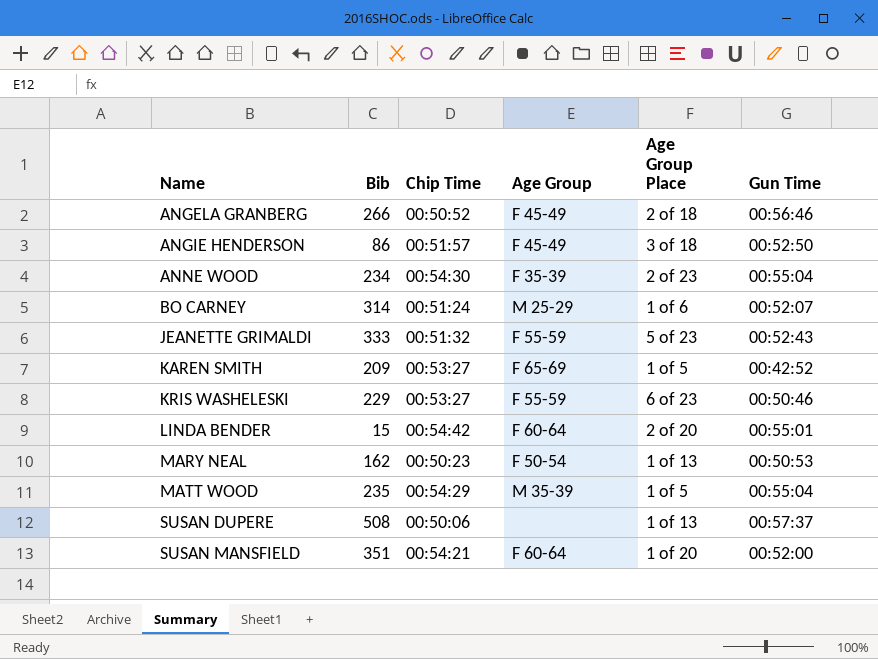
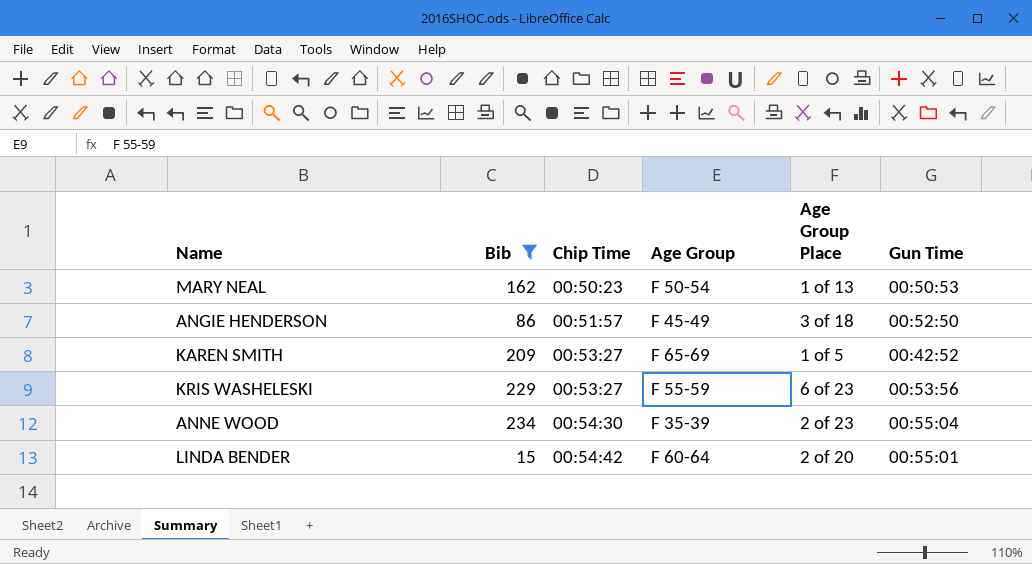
filter: none -> Bib <= 234
row order: Name ascending -> Chip Time ascending
KRIS WASHELESKI | Gun Time: 00:50:46 -> 00:53:56

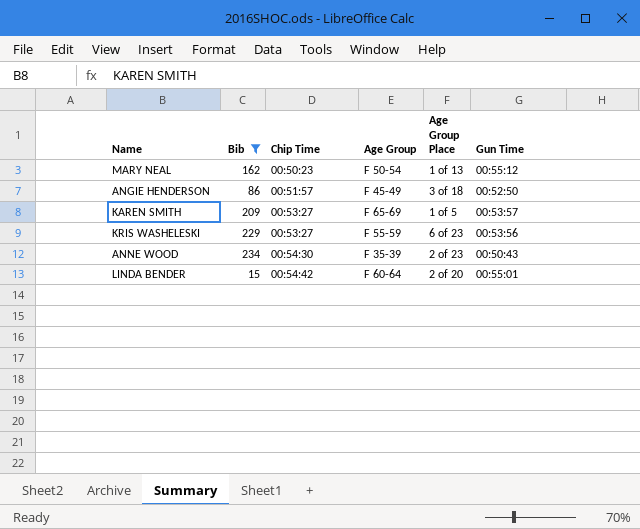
MARY NEAL | Gun Time: 00:50:53 -> 00:55:12
KAREN SMITH | Gun Time: 00:42:52 -> 00:53:57
ANNE WOOD | Gun Time: 00:55:04 -> 00:50:43

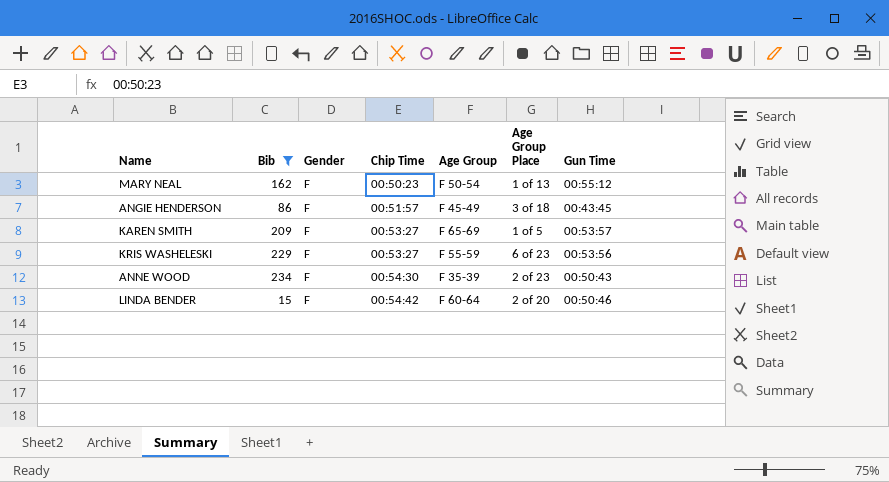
column Gender | position: none -> 3
ANGIE HENDERSON | Gun Time: 00:52:50 -> 00:43:45
LINDA BENDER | Gun Time: 00:55:01 -> 00:50:46

